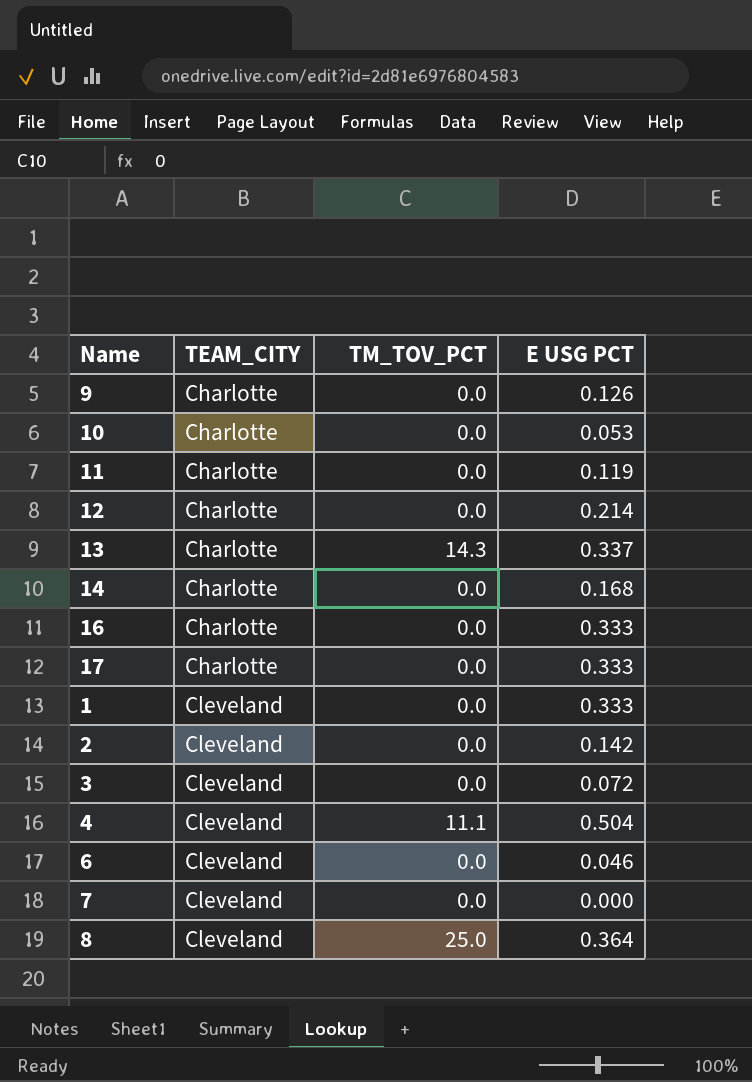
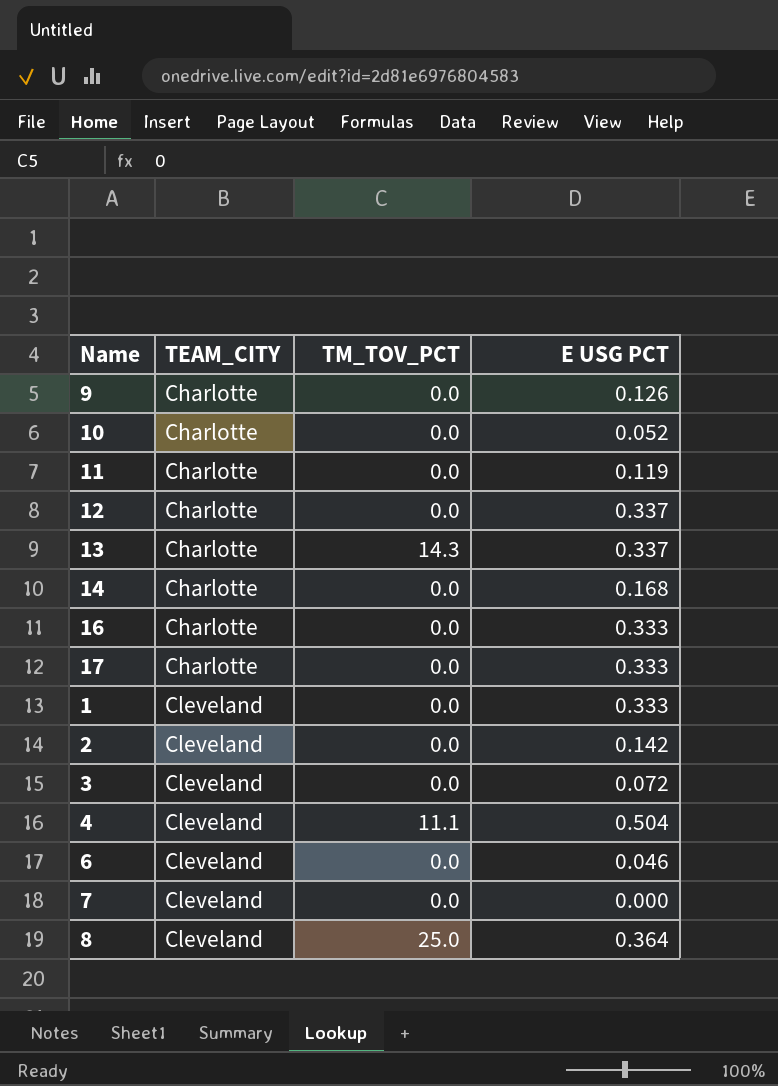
10 | E USG PCT: 0.053 -> 0.052
12 | E USG PCT: 0.214 -> 0.337

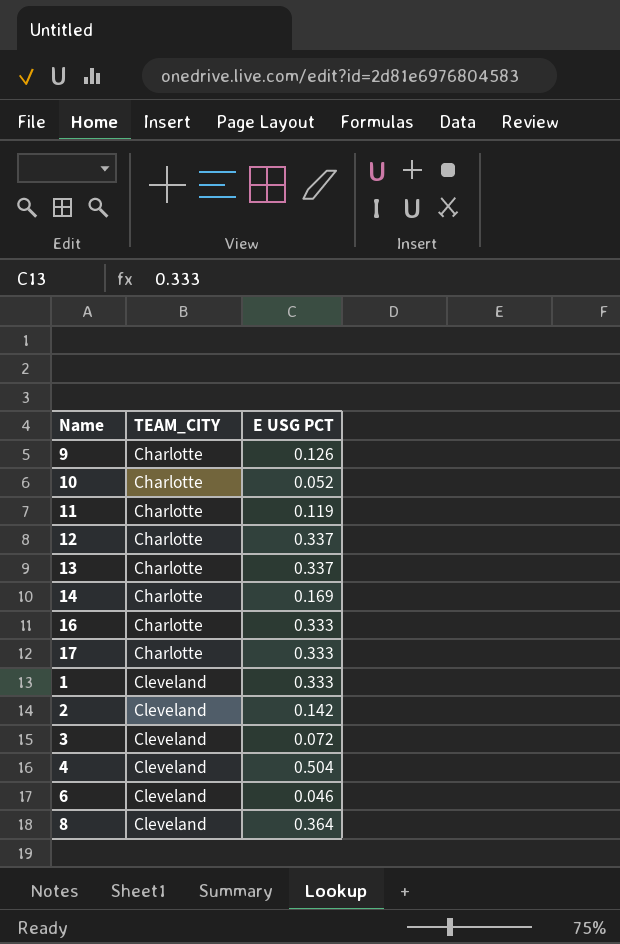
column TM_TOV_PCT | position: 3 -> none
row 7: Cleveland | 0.0 | 0.000 -> none
14 | E USG PCT: 0.168 -> 0.169

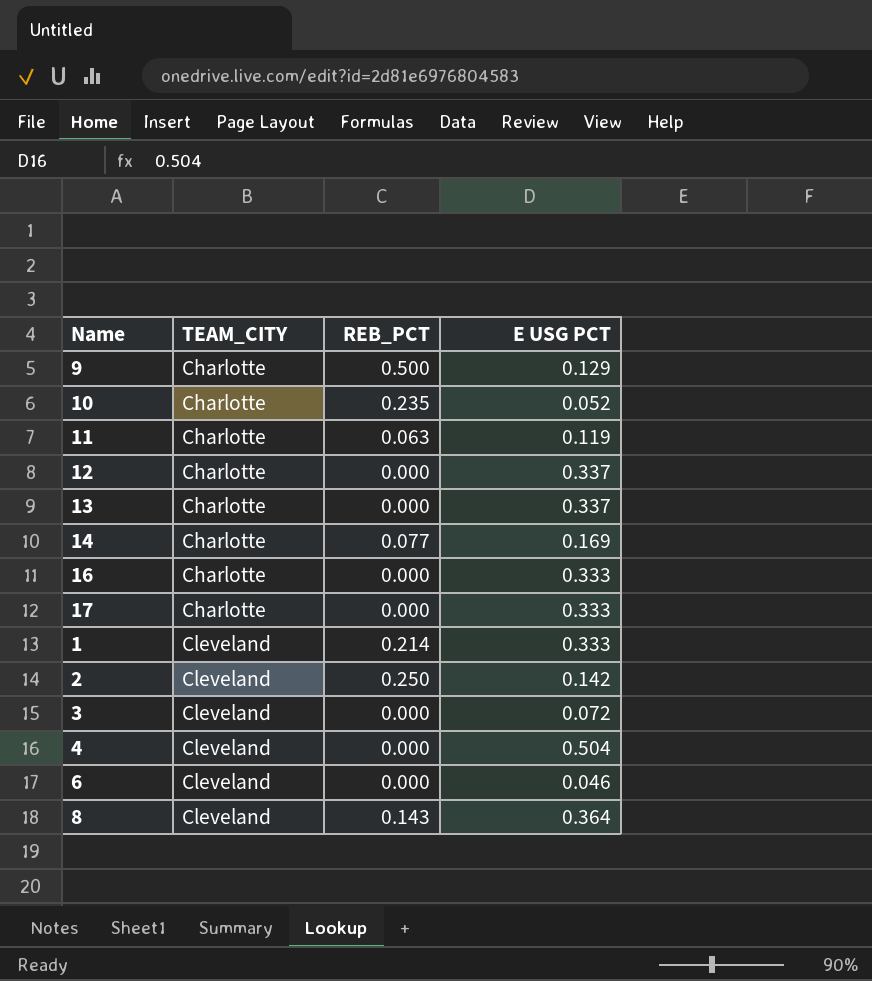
column REB_PCT | position: none -> 3
9 | E USG PCT: 0.126 -> 0.129

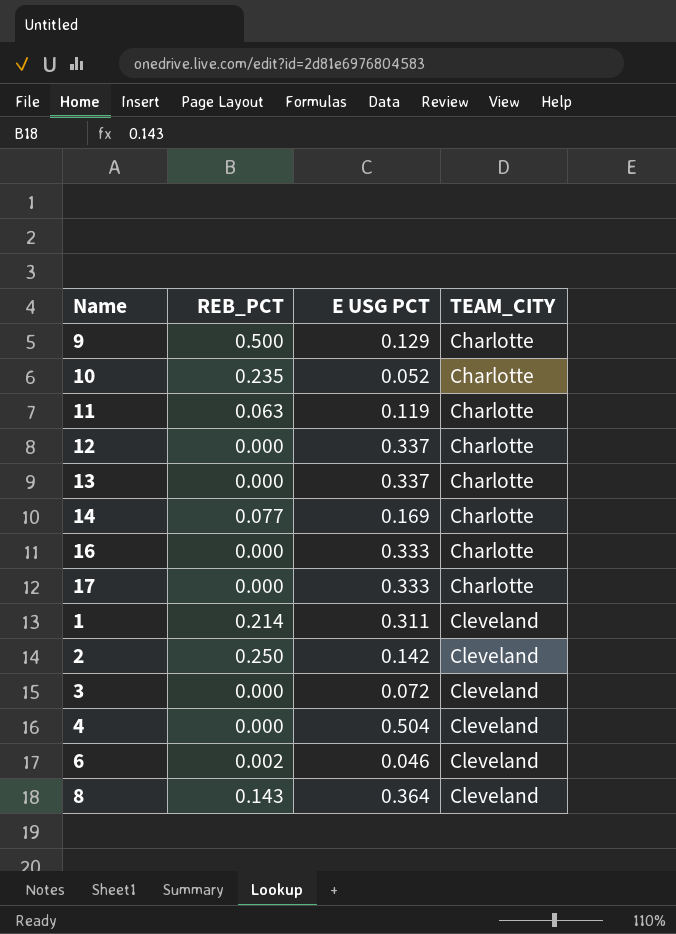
column TEAM_CITY | position: 2 -> 4
1 | E USG PCT: 0.333 -> 0.311
6 | REB_PCT: 0.000 -> 0.002

